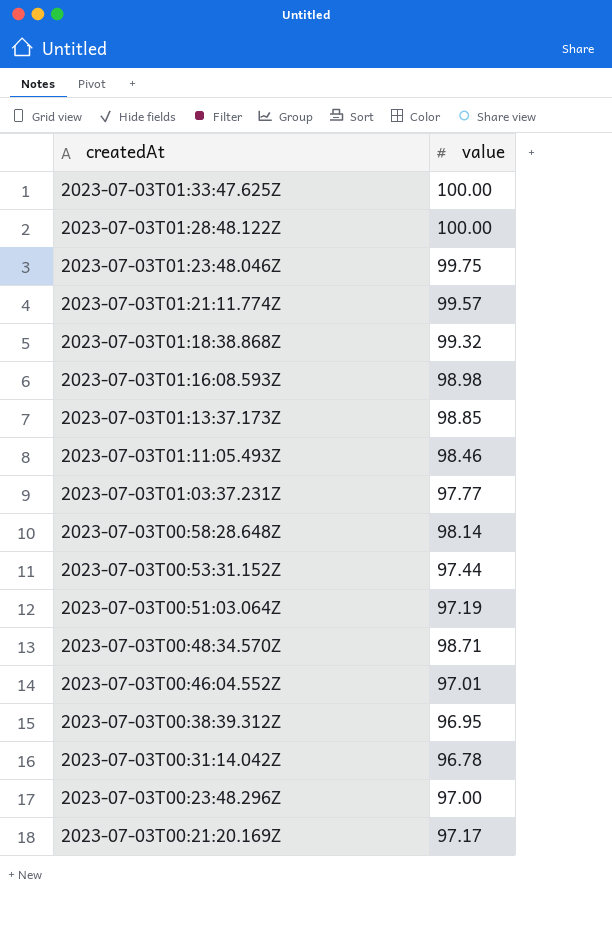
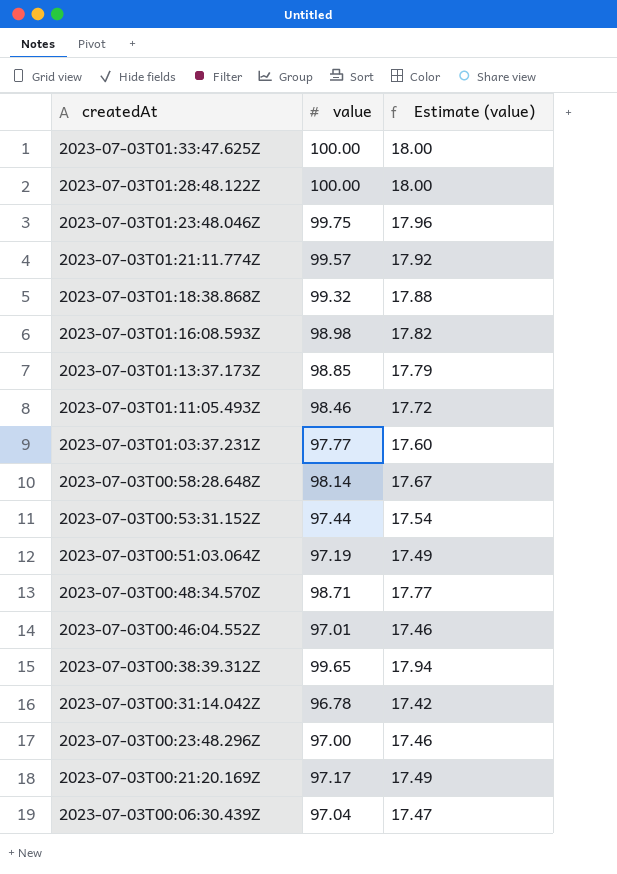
column Estimate (value) | formula: none -> [value] * 0.18
2023-07-03T00:38:39.312Z | value: 96.95 -> 99.65
row 2023-07-03T00:06:30.439Z: none -> 97.04 | 17.47

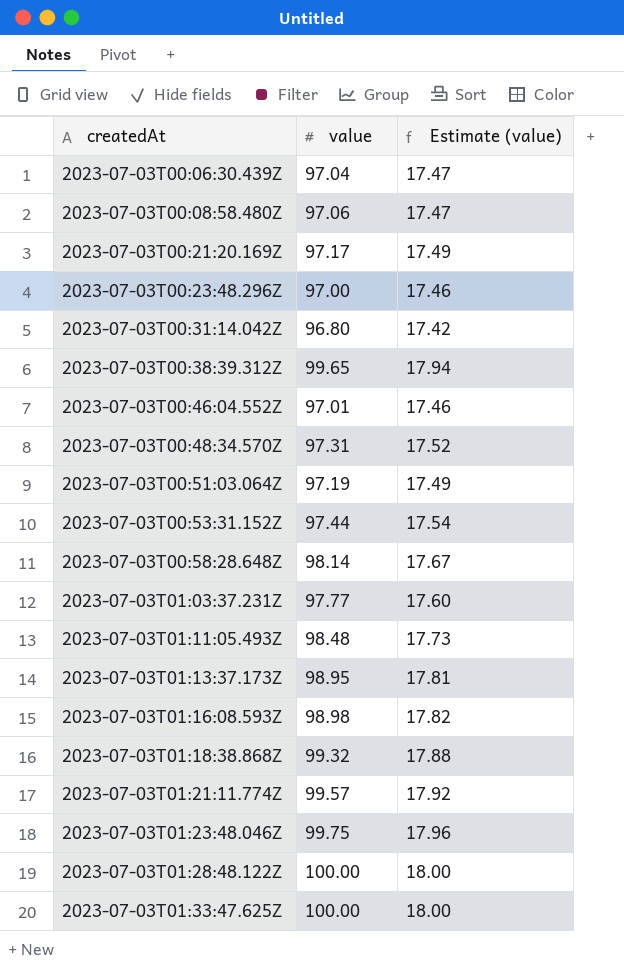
row order: createdAt descending -> createdAt ascending
row 2023-07-03T00:08:58.480Z: none -> 97.06 | 17.47
2023-07-03T00:31:14.042Z | value: 96.78 -> 96.80
2023-07-03T00:48:34.570Z | value: 98.71 -> 97.31
2023-07-03T00:48:34.570Z | Estimate (value): 17.77 -> 17.52
2023-07-03T01:11:05.493Z | value: 98.46 -> 98.48
2023-07-03T01:11:05.493Z | Estimate (value): 17.72 -> 17.73
2023-07-03T01:13:37.173Z | value: 98.85 -> 98.95
2023-07-03T01:13:37.173Z | Estimate (value): 17.79 -> 17.81

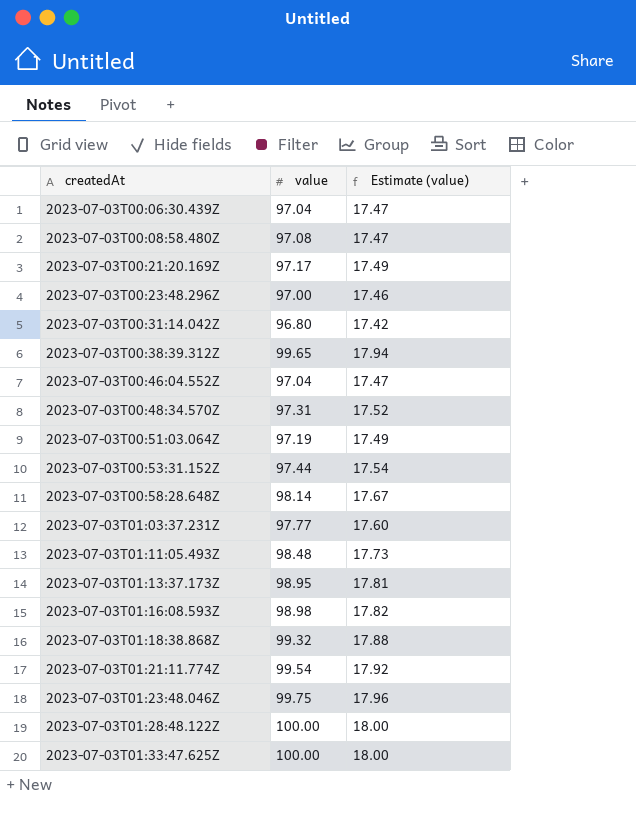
2023-07-03T00:08:58.480Z | value: 97.06 -> 97.08
2023-07-03T00:46:04.552Z | value: 97.01 -> 97.04
2023-07-03T00:46:04.552Z | Estimate (value): 17.46 -> 17.47
2023-07-03T01:21:11.774Z | value: 99.57 -> 99.54

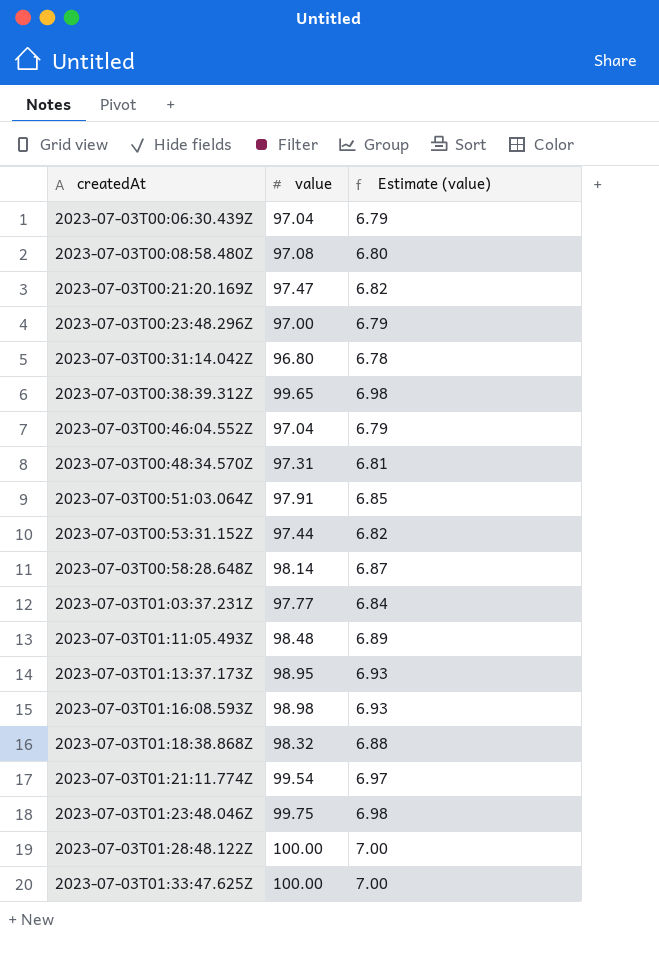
column Estimate (value) | formula: [value] * 0.18 -> [value] * 0.07
2023-07-03T00:21:20.169Z | value: 97.17 -> 97.47
2023-07-03T00:51:03.064Z | value: 97.19 -> 97.91
2023-07-03T01:18:38.868Z | value: 99.32 -> 98.32

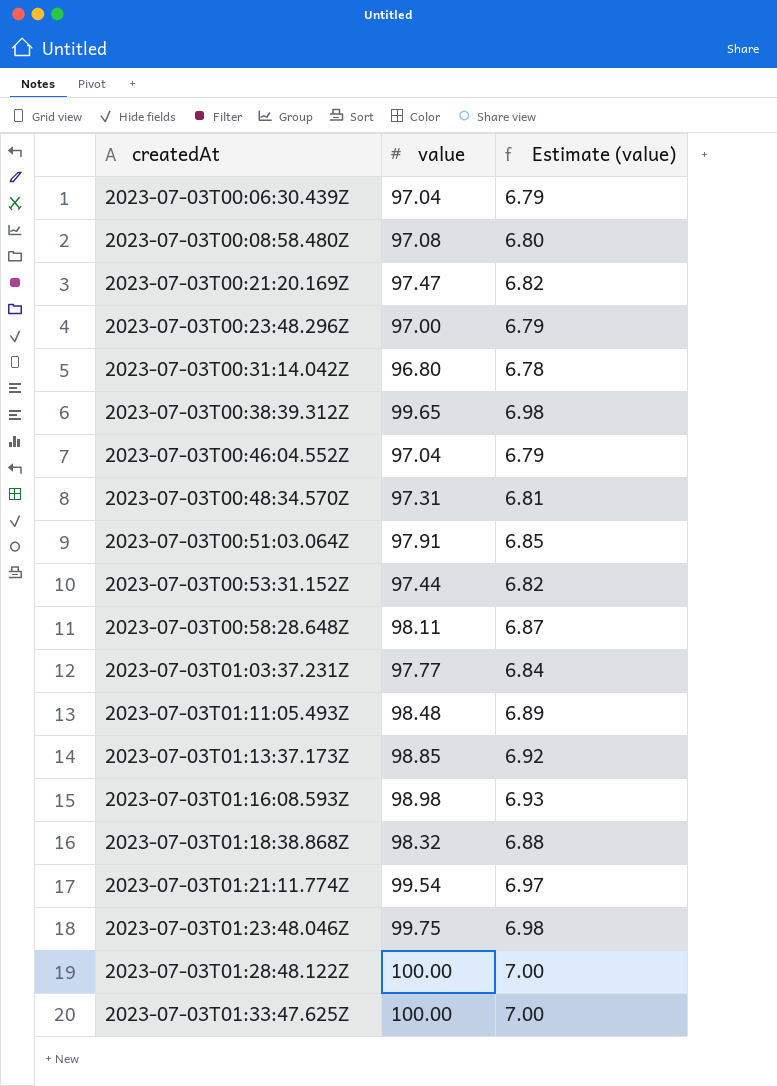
2023-07-03T00:58:28.648Z | value: 98.14 -> 98.11
2023-07-03T01:13:37.173Z | value: 98.95 -> 98.85
2023-07-03T01:13:37.173Z | Estimate (value): 6.93 -> 6.92

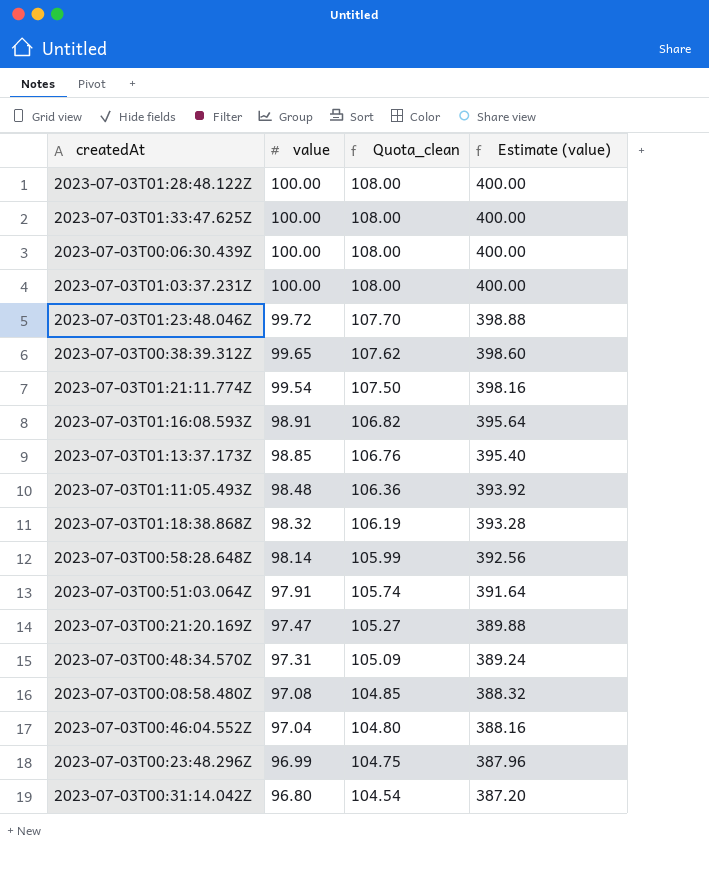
row order: createdAt ascending -> value descending
column Quota_clean | formula: none -> [value] * 1.08
column Estimate (value) | formula: [value] * 0.07 -> [value] * 4
row 2023-07-03T00:53:31.152Z: 97.44 | 6.82 -> none
2023-07-03T00:06:30.439Z | value: 97.04 -> 100.00
2023-07-03T01:03:37.231Z | value: 97.77 -> 100.00
2023-07-03T01:23:48.046Z | value: 99.75 -> 99.72
2023-07-03T01:16:08.593Z | value: 98.98 -> 98.91
2023-07-03T00:58:28.648Z | value: 98.11 -> 98.14
2023-07-03T00:23:48.296Z | value: 97.00 -> 96.99

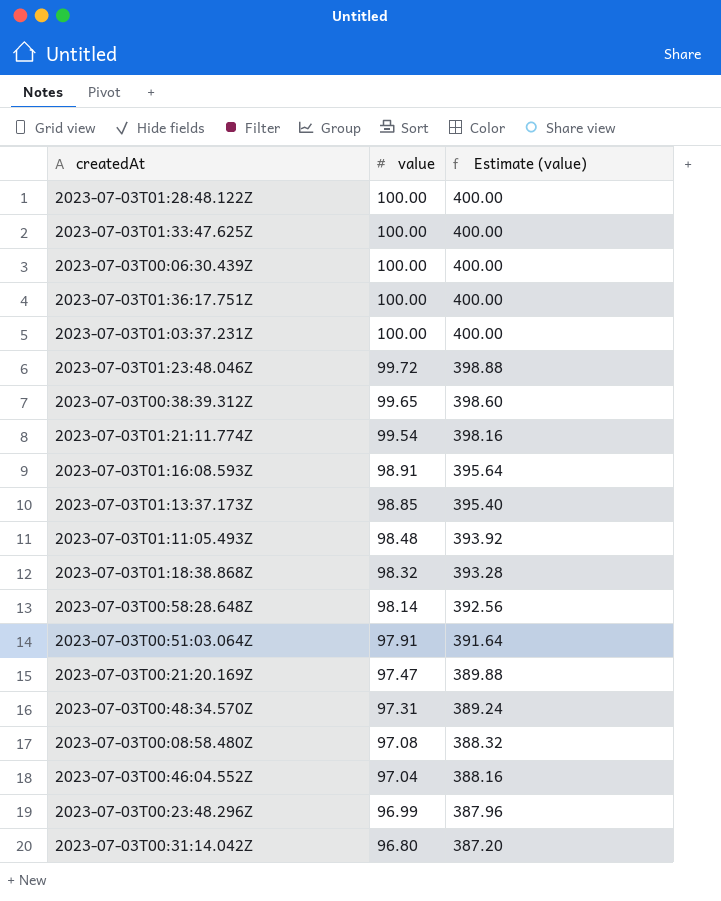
column Quota_clean | formula: [value] * 1.08 -> none
row 2023-07-03T01:36:17.751Z: none -> 100.00 | 400.00

